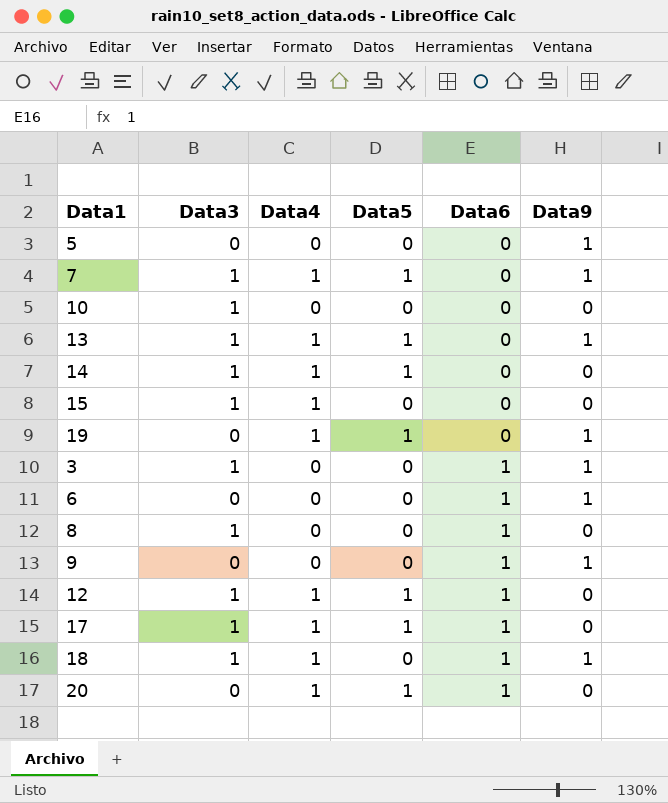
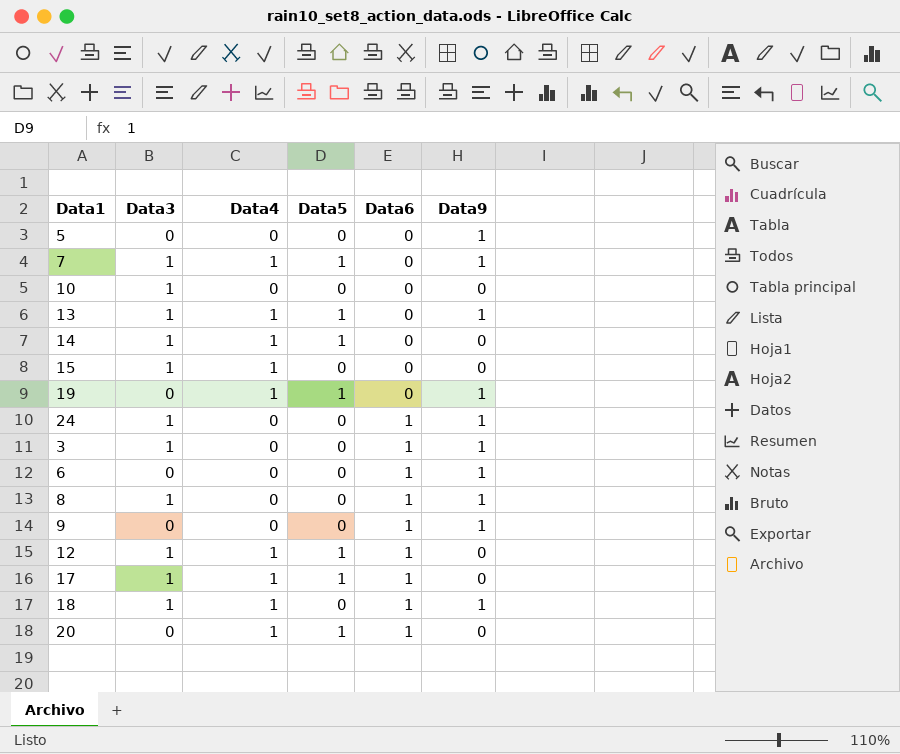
row 24: none -> 1 | 0 | 0 | 1 | 1
8 | Data9: 0 -> 1

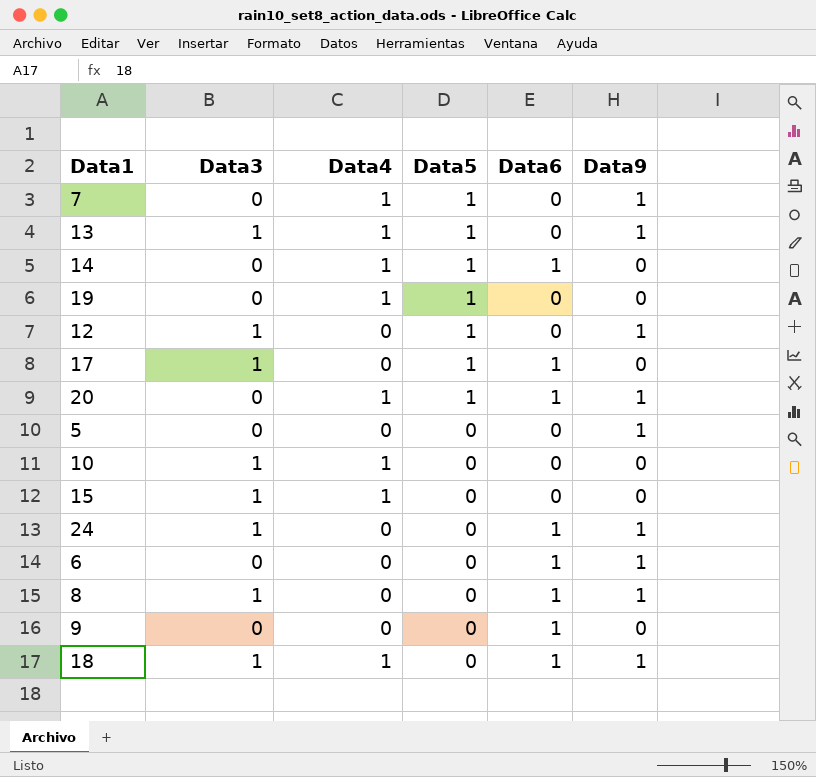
row order: Data6 ascending -> Data5 descending
row 3: 1 | 0 | 0 | 1 | 1 -> none
7 | Data3: 1 -> 0
14 | Data3: 1 -> 0
14 | Data6: 0 -> 1
19 | Data9: 1 -> 0
12 | Data4: 1 -> 0
12 | Data6: 1 -> 0
12 | Data9: 0 -> 1
17 | Data4: 1 -> 0
20 | Data9: 0 -> 1
10 | Data4: 0 -> 1
9 | Data9: 1 -> 0

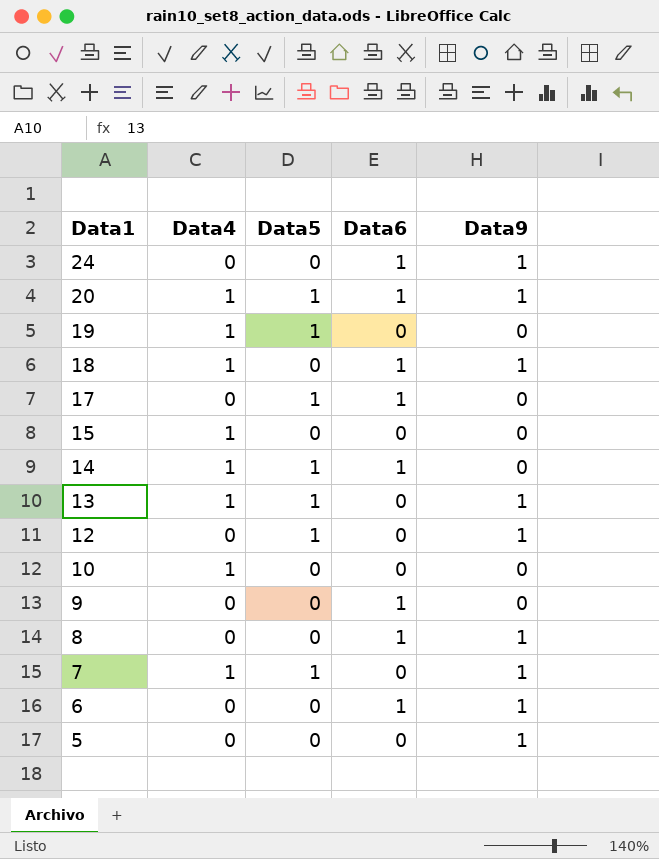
row order: Data5 descending -> Data1 descending
column Data3 | position: 2 -> none

